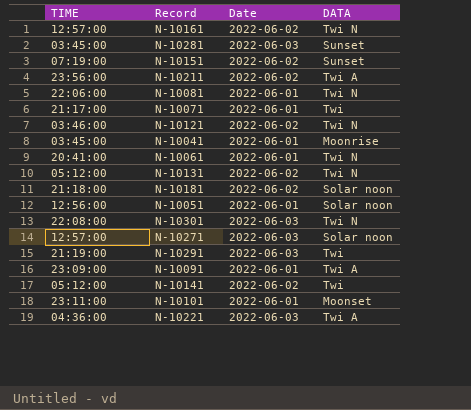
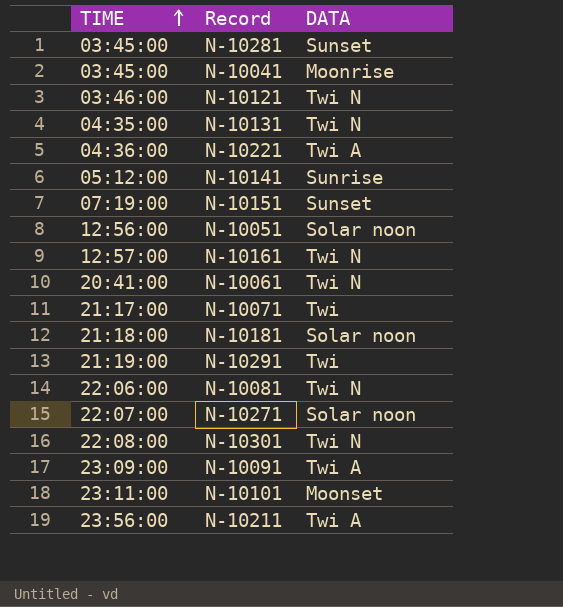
row order: none -> TIME ascending
column Date | position: 3 -> none
N-10131 | TIME: 05:12:00 -> 04:35:00
N-10141 | DATA: Twi -> Sunrise
N-10271 | TIME: 12:57:00 -> 22:07:00

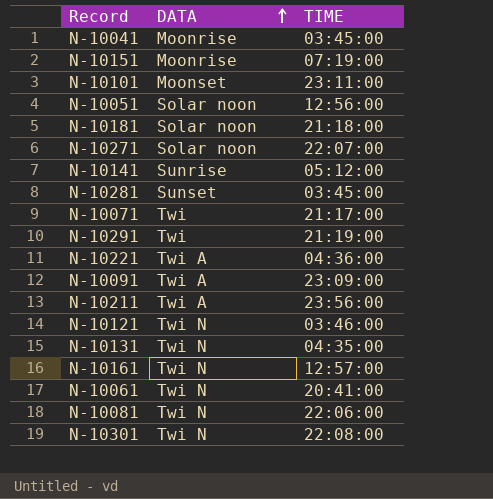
row order: TIME ascending -> DATA ascending
column TIME | position: 1 -> 3
N-10151 | DATA: Sunset -> Moonrise

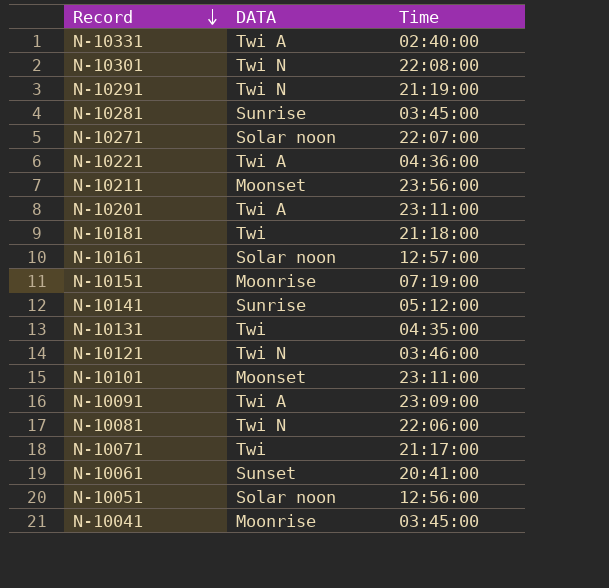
row order: DATA ascending -> Record descending
column name: TIME -> Time
row N-10331: none -> Twi A | 02:40:00
N-10291 | DATA: Twi -> Twi N
N-10281 | DATA: Sunset -> Sunrise
N-10211 | DATA: Twi A -> Moonset
row N-10201: none -> Twi A | 23:11:00
N-10181 | DATA: Solar noon -> Twi
N-10161 | DATA: Twi N -> Solar noon
N-10131 | DATA: Twi N -> Twi
N-10061 | DATA: Twi N -> Sunset

